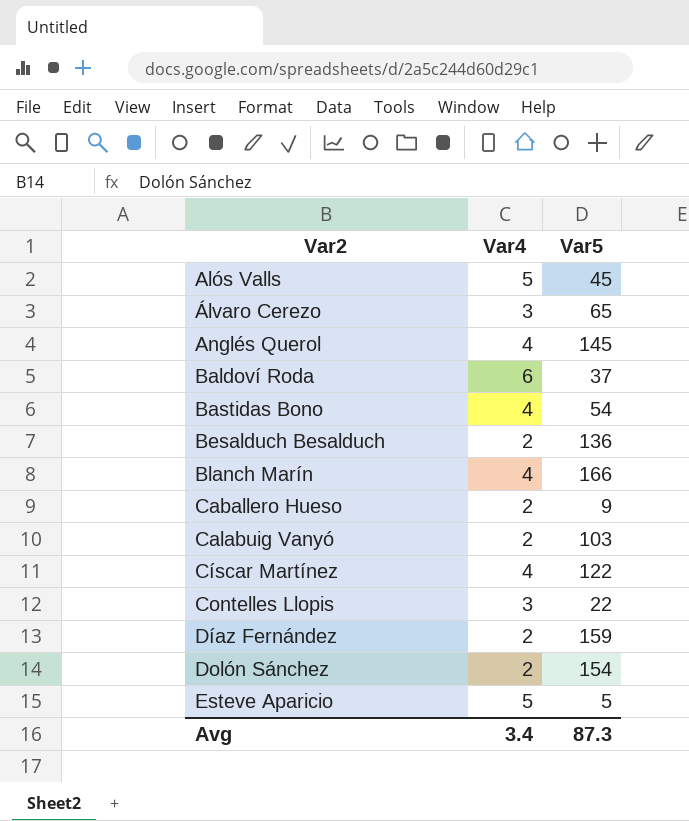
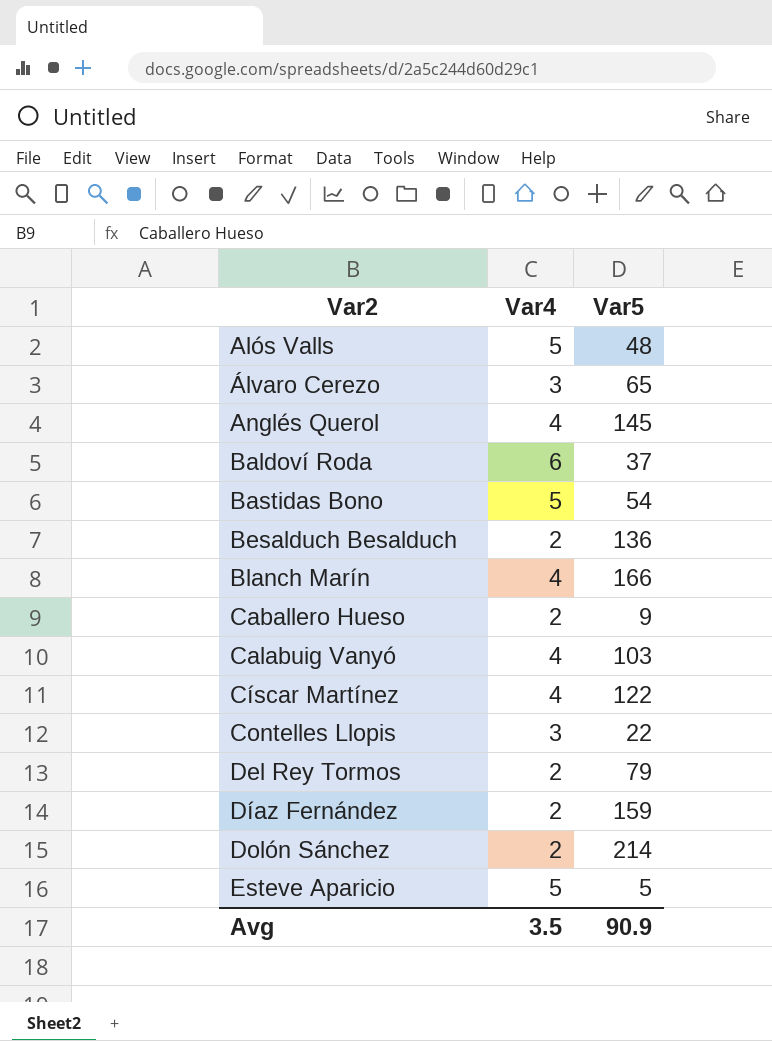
Alós Valls | Var5: 45 -> 48
Bastidas Bono | Var4: 4 -> 5
Calabuig Vanyó | Var4: 2 -> 4
row Del Rey Tormos: none -> 2 | 79
Dolón Sánchez | Var5: 154 -> 214
Avg | Var4: 3.4 -> 3.5
Avg | Var5: 87.3 -> 90.9

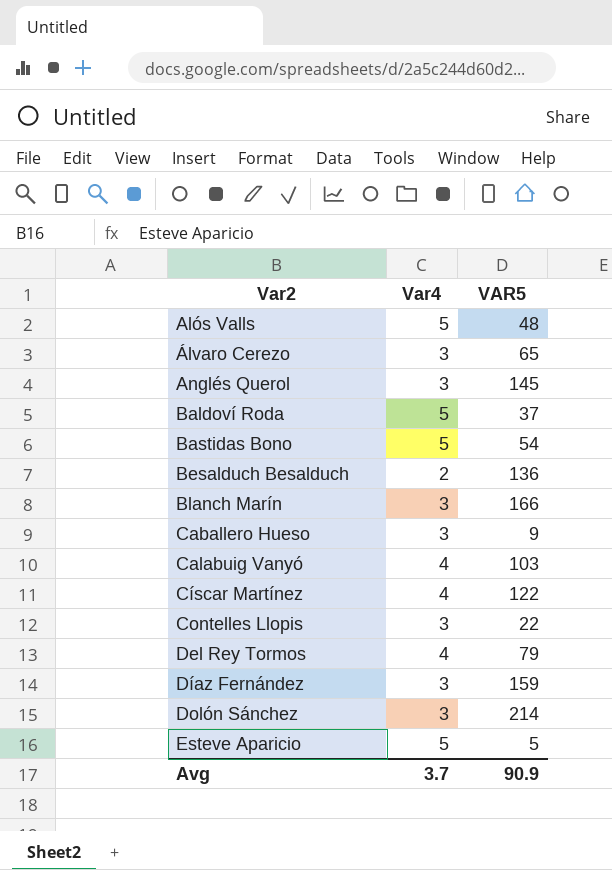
column name: Var5 -> VAR5
Anglés Querol | Var4: 4 -> 3
Baldoví Roda | Var4: 6 -> 5
Blanch Marín | Var4: 4 -> 3
Caballero Hueso | Var4: 2 -> 3
Del Rey Tormos | Var4: 2 -> 4
Díaz Fernández | Var4: 2 -> 3
Dolón Sánchez | Var4: 2 -> 3
Avg | Var4: 3.5 -> 3.7

